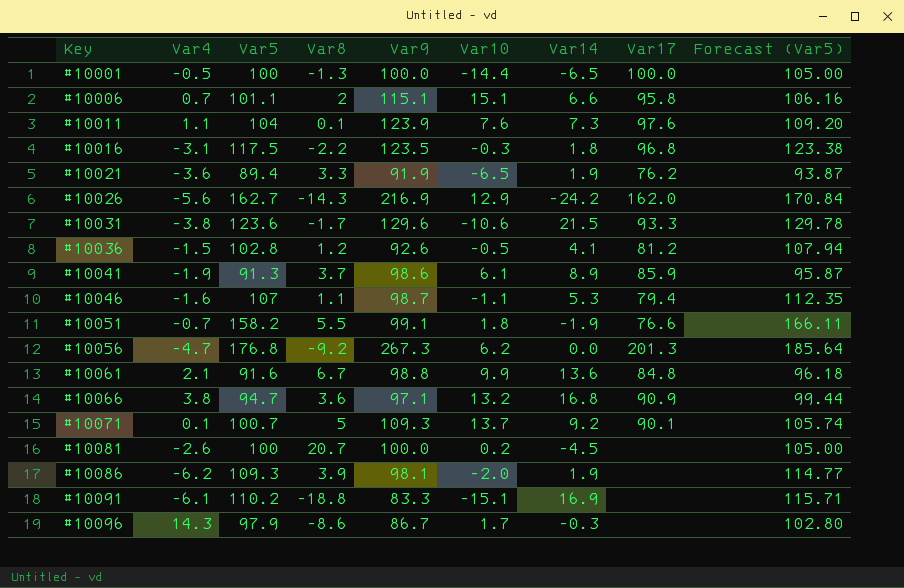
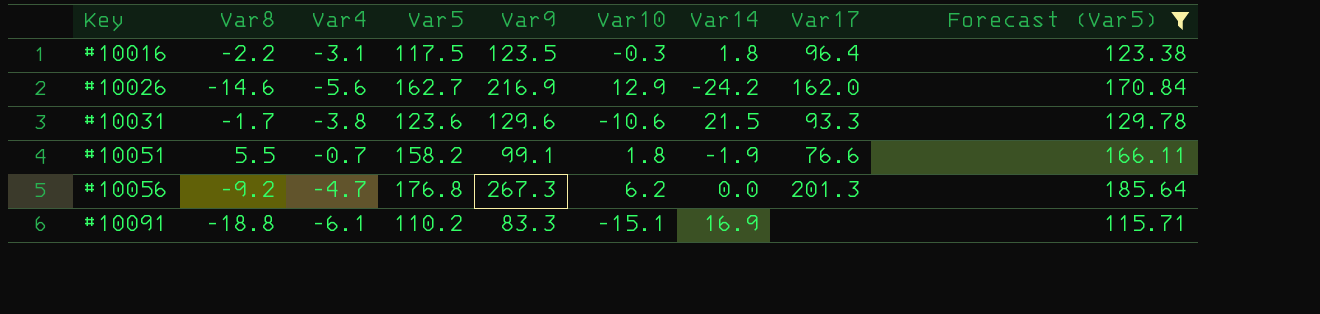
filter: none -> Forecast (Var5) >= 115.71
column Var8 | position: 4 -> 2
#10016 | Var17: 96.8 -> 96.4
#10026 | Var8: -14.3 -> -14.6

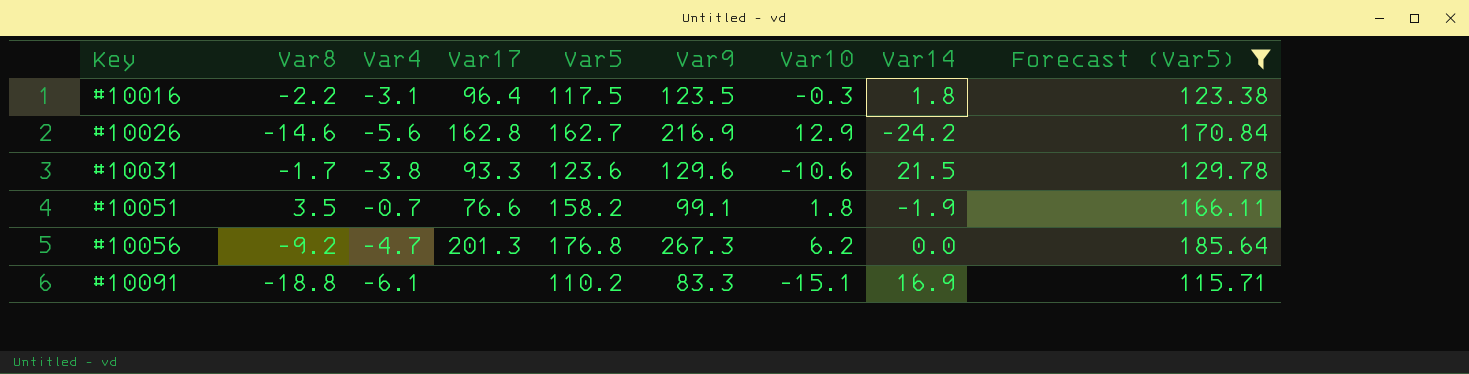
column Var17 | position: 8 -> 4
#10026 | Var17: 162.0 -> 162.8
#10051 | Var8: 5.5 -> 3.5

